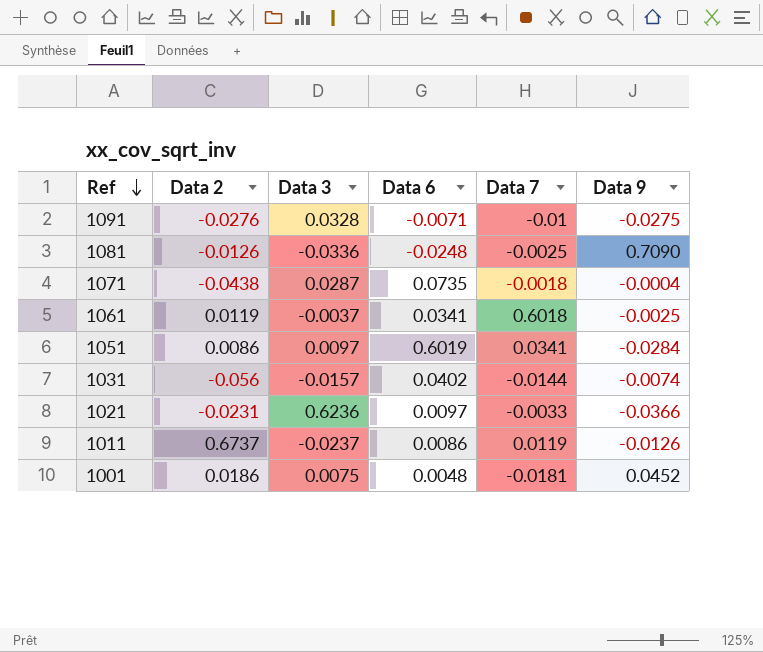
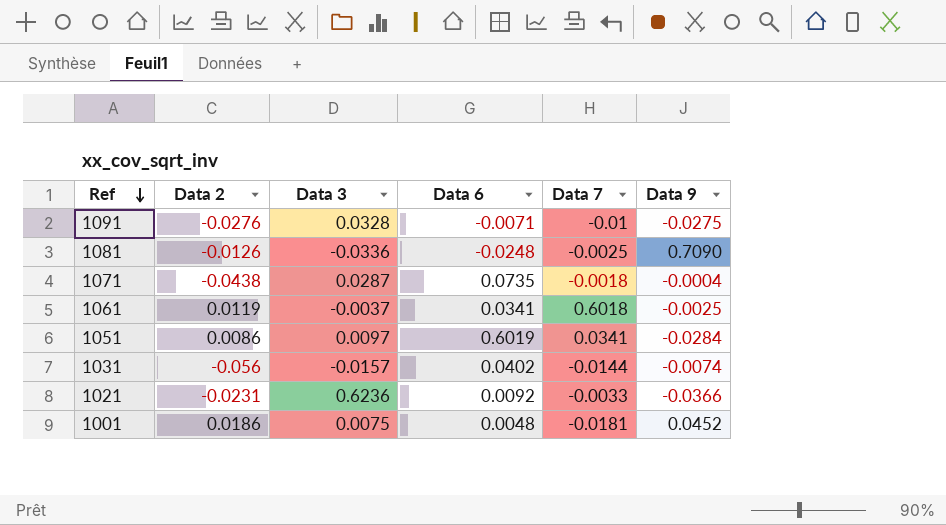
row 1011: 0.6737 | -0.0237 | 0.0086 | 0.0119 | -0.0126 -> none
1021 | Data 6: 0.0097 -> 0.0092

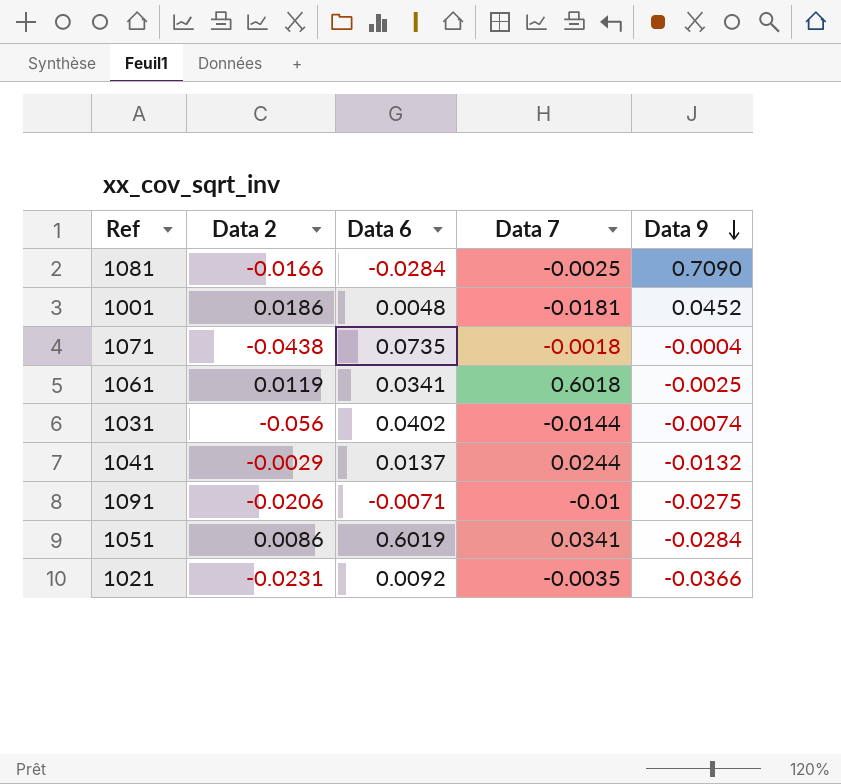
row order: Ref descending -> Data 9 descending
column Data 3 | position: 3 -> none
1081 | Data 2: -0.0126 -> -0.0166
1081 | Data 6: -0.0248 -> -0.0284
row 1041: none -> -0.0029 | 0.0137 | 0.0244 | -0.0132
1091 | Data 2: -0.0276 -> -0.0206
1021 | Data 7: -0.0033 -> -0.0035

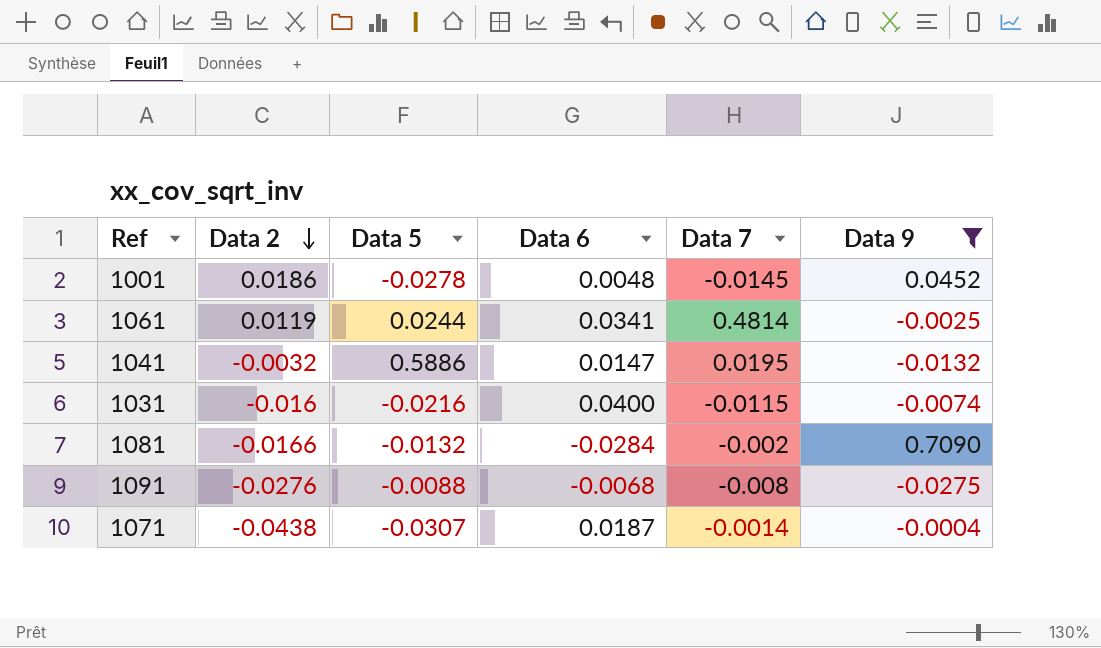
filter: none -> Data 9 >= -0.0275
row order: Data 9 descending -> Data 2 descending
column Data 5 | position: none -> 3
1001 | Data 7: -0.0181 -> -0.0145
1061 | Data 7: 0.6018 -> 0.4814
1041 | Data 2: -0.0029 -> -0.0032
1041 | Data 6: 0.0137 -> 0.0147
1041 | Data 7: 0.0244 -> 0.0195
1031 | Data 2: -0.056 -> -0.016
1031 | Data 6: 0.0402 -> 0.0400
1031 | Data 7: -0.0144 -> -0.0115
1081 | Data 7: -0.0025 -> -0.002
1091 | Data 2: -0.0206 -> -0.0276
1091 | Data 6: -0.0071 -> -0.0068
1091 | Data 7: -0.01 -> -0.008
1071 | Data 6: 0.0735 -> 0.0187
1071 | Data 7: -0.0018 -> -0.0014

